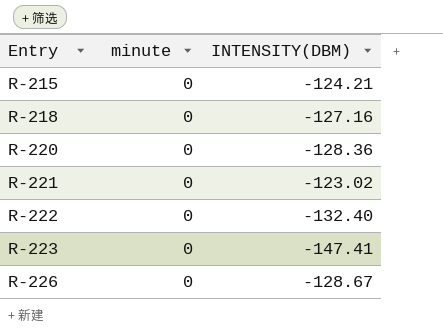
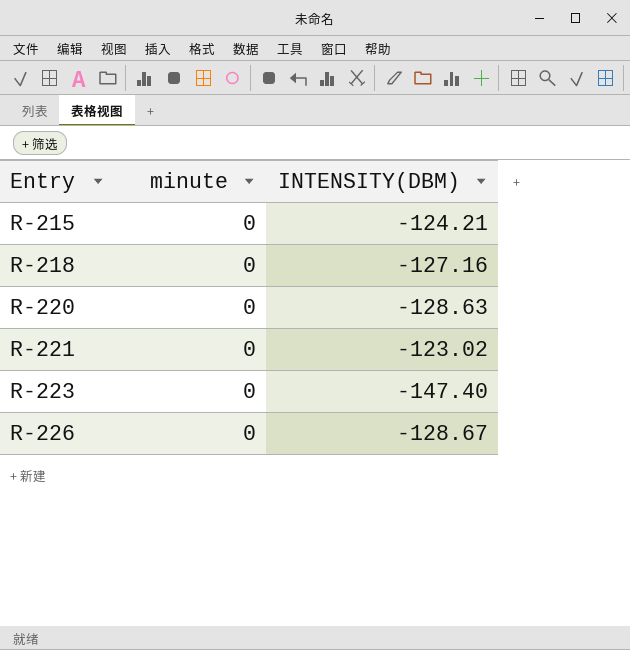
row R-222: 0 | -132.40 -> none
R-220 | INTENSITY(DBM): -128.36 -> -128.63
R-223 | INTENSITY(DBM): -147.41 -> -147.40

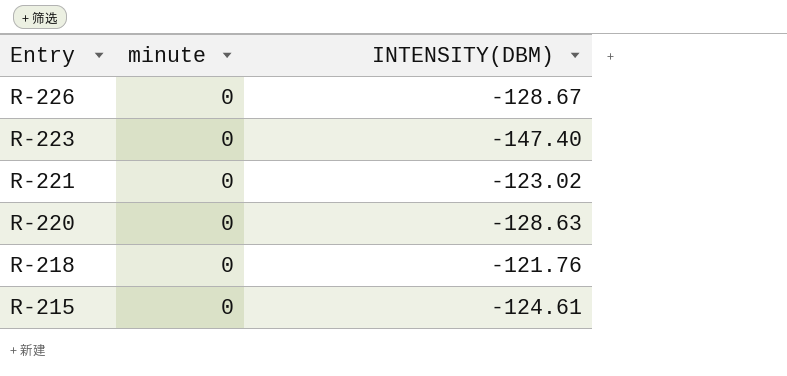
row order: Entry ascending -> Entry descending
R-218 | INTENSITY(DBM): -127.16 -> -121.76
R-215 | INTENSITY(DBM): -124.21 -> -124.61

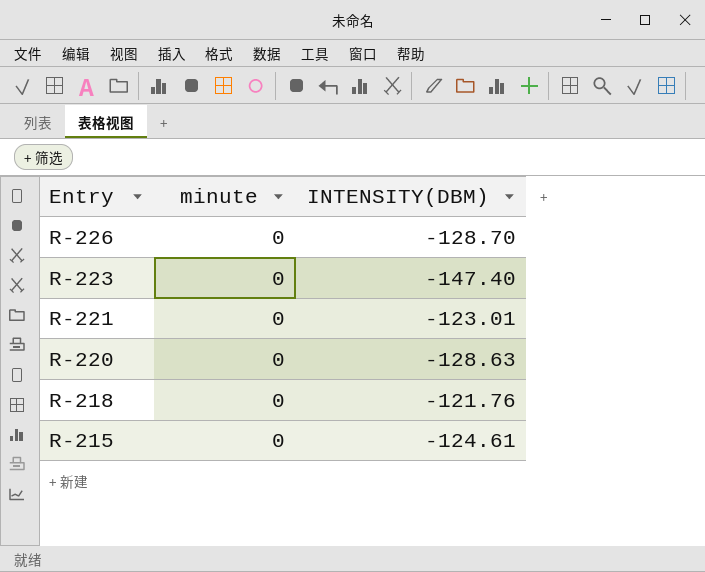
R-226 | INTENSITY(DBM): -128.67 -> -128.70
R-221 | INTENSITY(DBM): -123.02 -> -123.01

